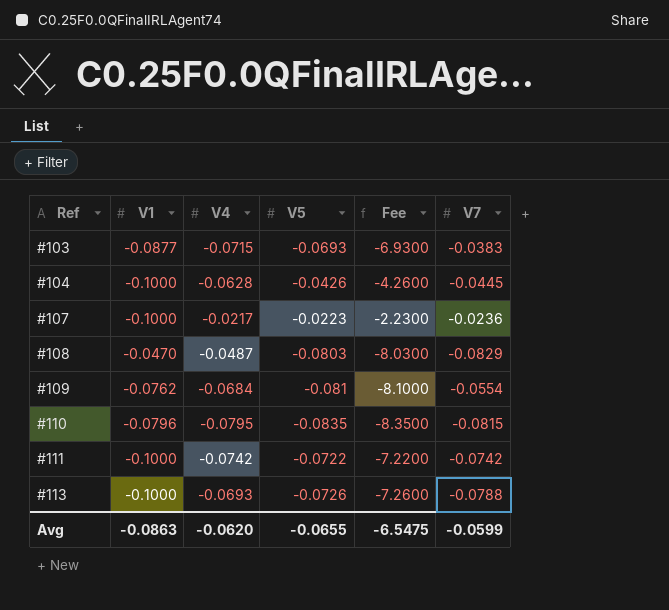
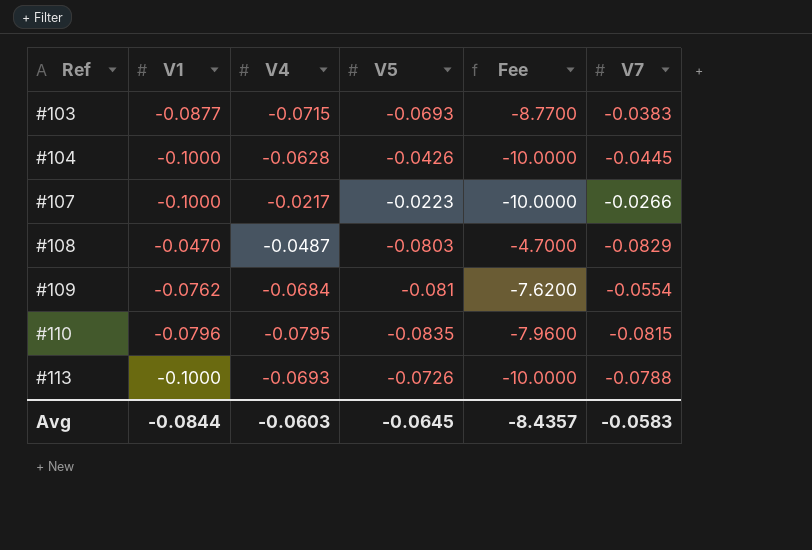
column Fee | formula: [V5] * 100 -> [V1] * 100
row #111: -0.1000 | -0.0742 | -0.0722 | -7.2200 | -0.0742 -> none
#107 | V7: -0.0236 -> -0.0266
Avg | V1: -0.0863 -> -0.0844
Avg | V4: -0.0620 -> -0.0603
Avg | V5: -0.0655 -> -0.0645
Avg | Fee: -6.5475 -> -8.4357
Avg | V7: -0.0599 -> -0.0583

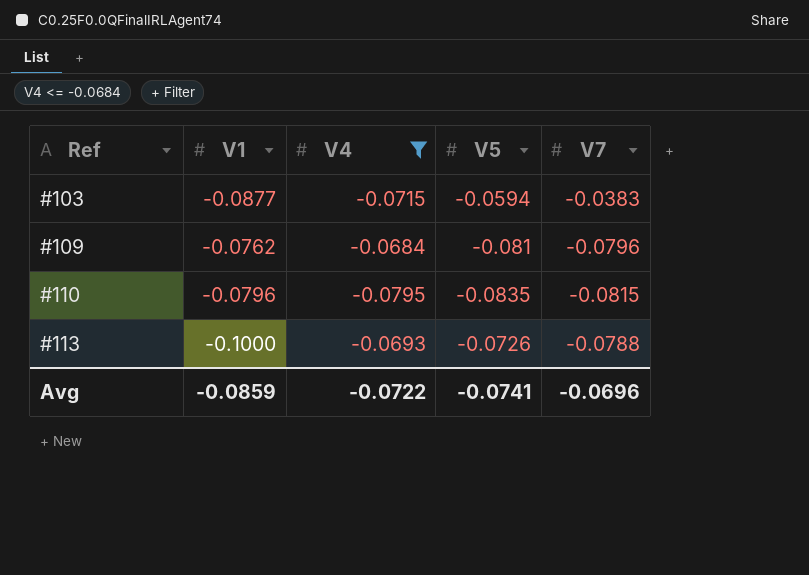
filter: none -> V4 <= -0.0684
column Fee | formula: [V1] * 100 -> none
#103 | V5: -0.0693 -> -0.0594
#109 | V7: -0.0554 -> -0.0796
Avg | V1: -0.0844 -> -0.0859
Avg | V4: -0.0603 -> -0.0722
Avg | V5: -0.0645 -> -0.0741
Avg | V7: -0.0583 -> -0.0696

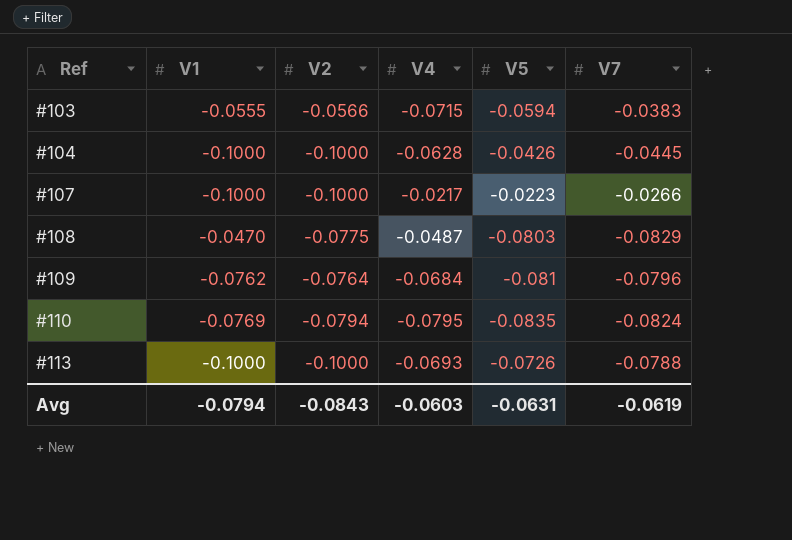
filter: V4 <= -0.0684 -> none
column V2 | position: none -> 3
#103 | V1: -0.0877 -> -0.0555
#110 | V1: -0.0796 -> -0.0769
#110 | V7: -0.0815 -> -0.0824
Avg | V1: -0.0859 -> -0.0794
Avg | V4: -0.0722 -> -0.0603
Avg | V5: -0.0741 -> -0.0631
Avg | V7: -0.0696 -> -0.0619

